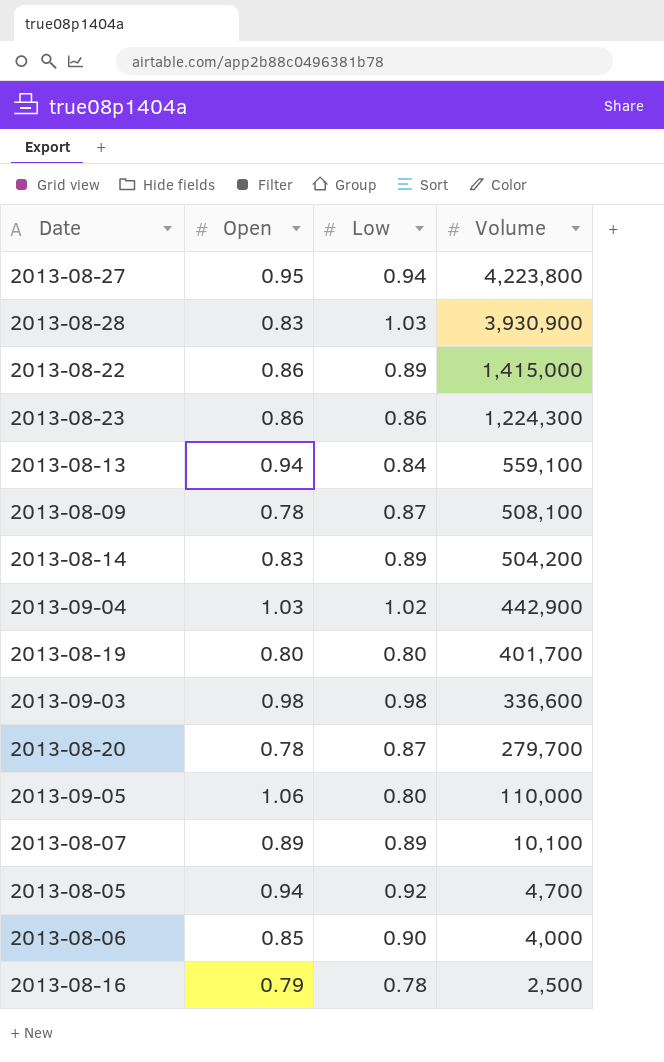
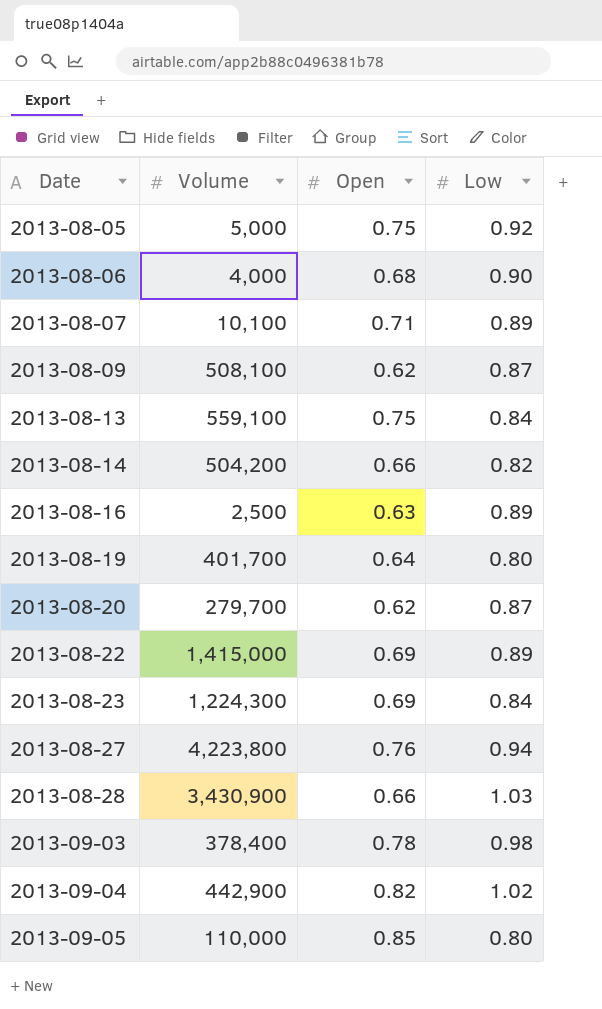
row order: Volume descending -> Date ascending
column Volume | position: 4 -> 2
2013-08-05 | Volume: 4,700 -> 5,000
2013-08-05 | Open: 0.94 -> 0.75
2013-08-06 | Open: 0.85 -> 0.68
2013-08-07 | Open: 0.89 -> 0.71
2013-08-09 | Open: 0.78 -> 0.62
2013-08-13 | Open: 0.94 -> 0.75
2013-08-14 | Open: 0.83 -> 0.66
2013-08-14 | Low: 0.89 -> 0.82
2013-08-16 | Open: 0.79 -> 0.63
2013-08-16 | Low: 0.78 -> 0.89
2013-08-19 | Open: 0.80 -> 0.64
2013-08-20 | Open: 0.78 -> 0.62
2013-08-22 | Open: 0.86 -> 0.69
2013-08-23 | Open: 0.86 -> 0.69
2013-08-23 | Low: 0.86 -> 0.84
2013-08-27 | Open: 0.95 -> 0.76
2013-08-28 | Volume: 3,930,900 -> 3,430,900
2013-08-28 | Open: 0.83 -> 0.66
2013-09-03 | Volume: 336,600 -> 378,400
2013-09-03 | Open: 0.98 -> 0.78
2013-09-04 | Open: 1.03 -> 0.82
2013-09-05 | Open: 1.06 -> 0.85

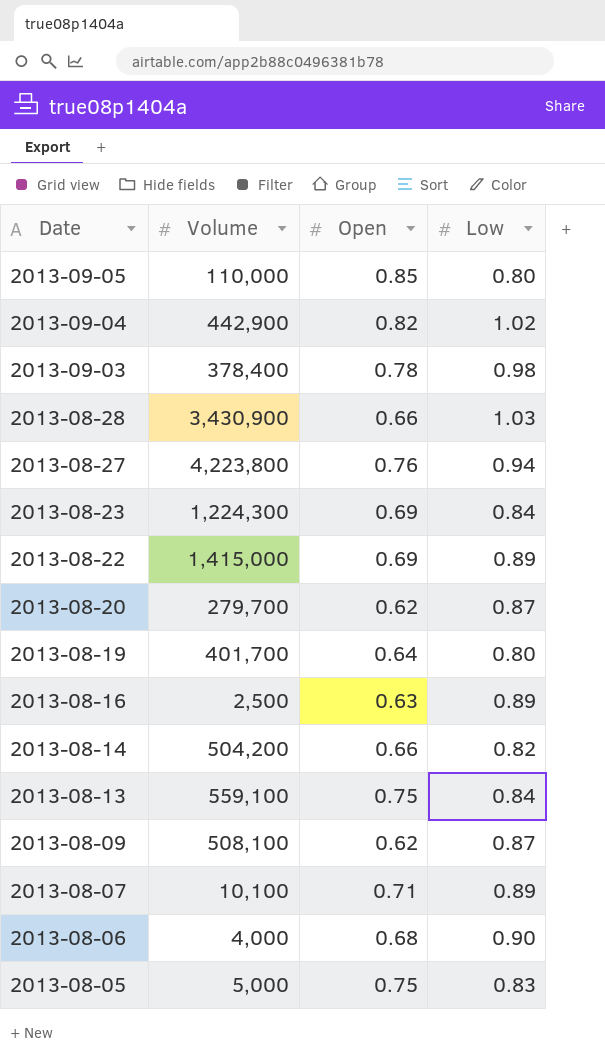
row order: Date ascending -> Date descending
2013-08-05 | Low: 0.92 -> 0.83

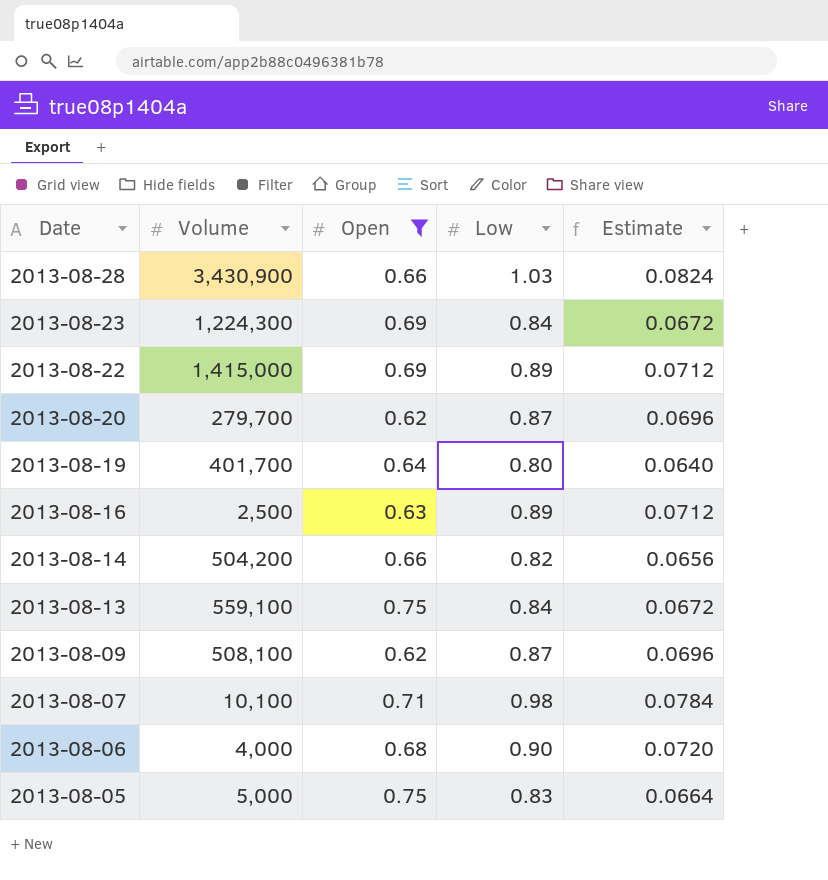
filter: none -> Open <= 0.75
column Estimate | formula: none -> [Low] * 0.08
2013-08-07 | Low: 0.89 -> 0.98

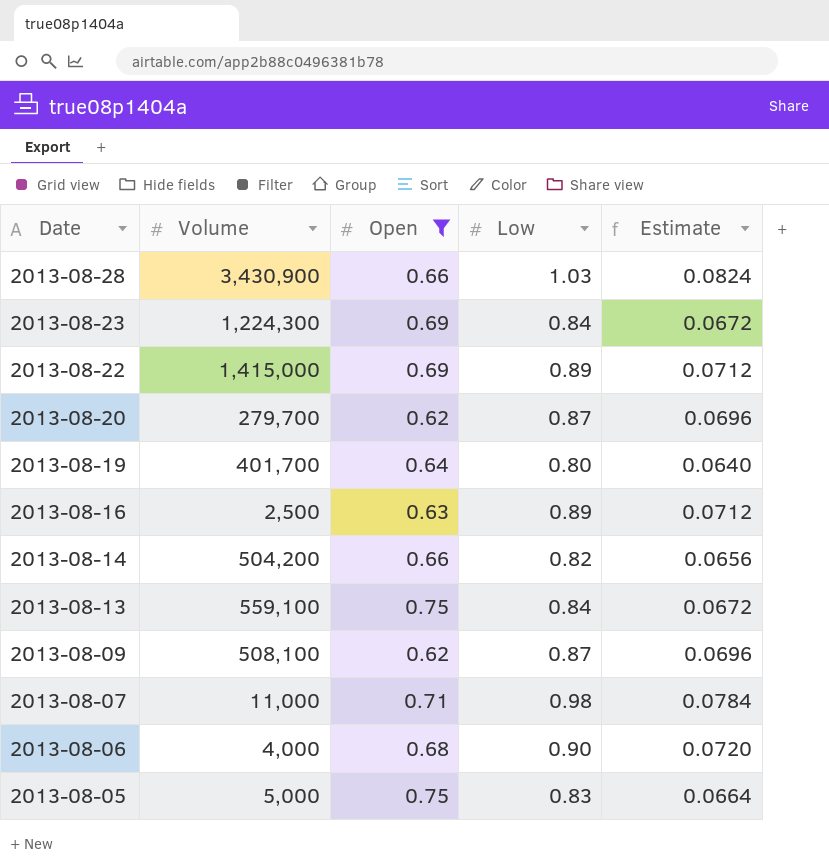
2013-08-07 | Volume: 10,100 -> 11,000

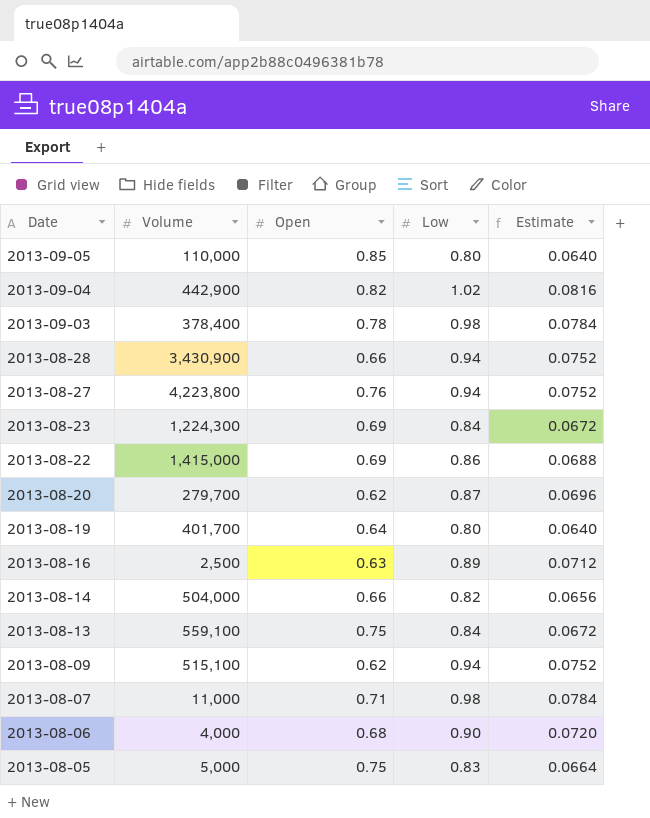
filter: Open <= 0.75 -> none
2013-08-28 | Low: 1.03 -> 0.94
2013-08-28 | Estimate: 0.0824 -> 0.0752
2013-08-22 | Low: 0.89 -> 0.86
2013-08-22 | Estimate: 0.0712 -> 0.0688
2013-08-14 | Volume: 504,200 -> 504,000
2013-08-09 | Volume: 508,100 -> 515,100
2013-08-09 | Low: 0.87 -> 0.94
2013-08-09 | Estimate: 0.0696 -> 0.0752

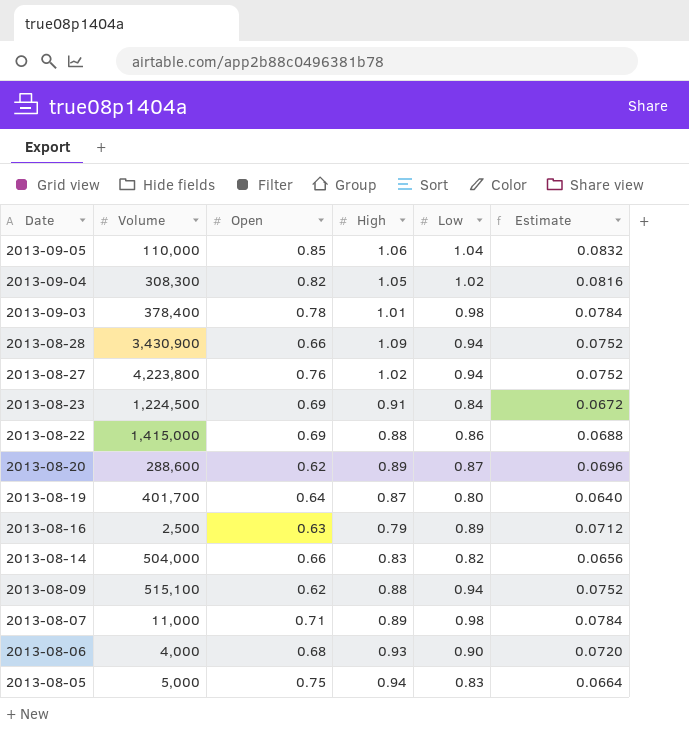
column High | position: none -> 4
row 2013-08-13: 559,100 | 0.75 | 0.84 | 0.0672 -> none
2013-09-05 | Low: 0.80 -> 1.04
2013-09-05 | Estimate: 0.0640 -> 0.0832
2013-09-04 | Volume: 442,900 -> 308,300
2013-08-23 | Volume: 1,224,300 -> 1,224,500
2013-08-20 | Volume: 279,700 -> 288,600

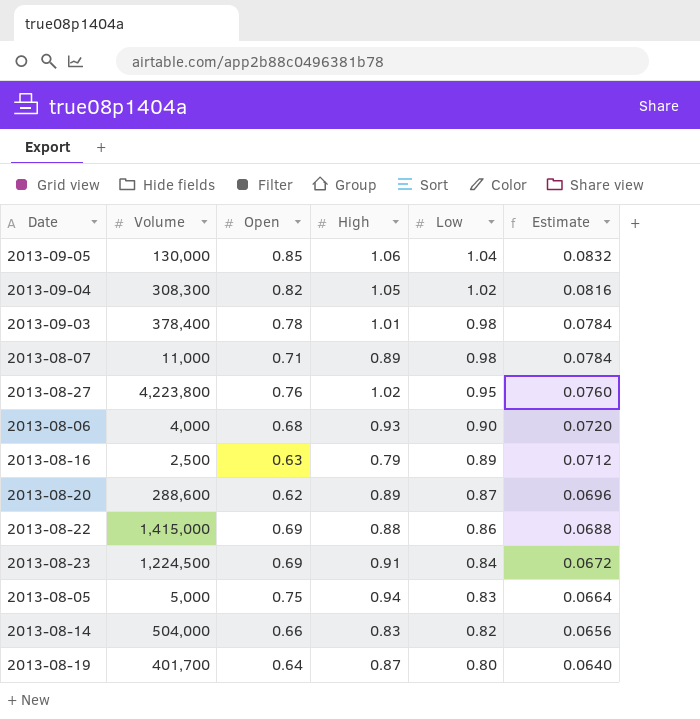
row order: Date descending -> Low descending
row 2013-08-28: 3,430,900 | 0.66 | 1.09 | 0.94 | 0.0752 -> none
row 2013-08-09: 515,100 | 0.62 | 0.88 | 0.94 | 0.0752 -> none
2013-09-05 | Volume: 110,000 -> 130,000
2013-08-27 | Low: 0.94 -> 0.95
2013-08-27 | Estimate: 0.0752 -> 0.0760

